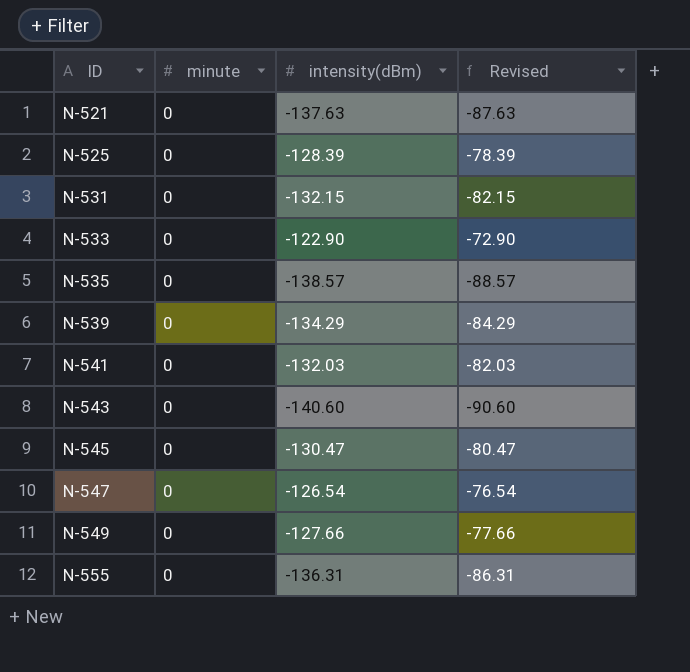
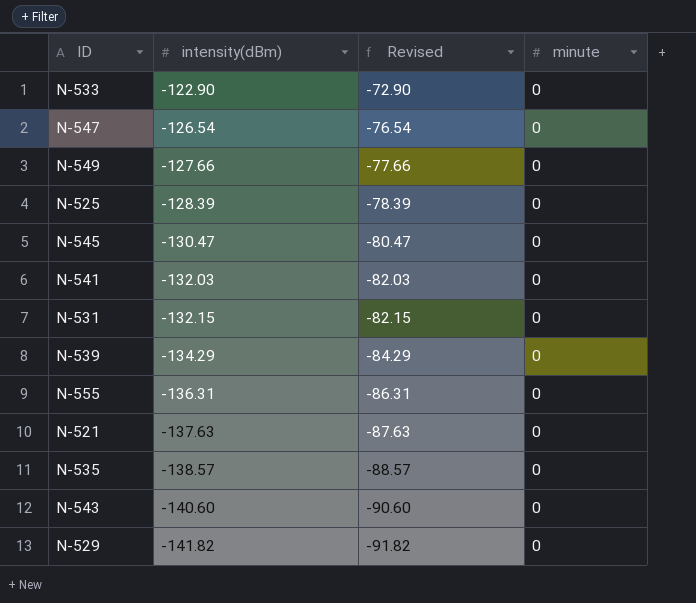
row order: ID ascending -> intensity(dBm) descending
column minute | position: 2 -> 4
row N-529: none -> -141.82 | -91.82 | 0

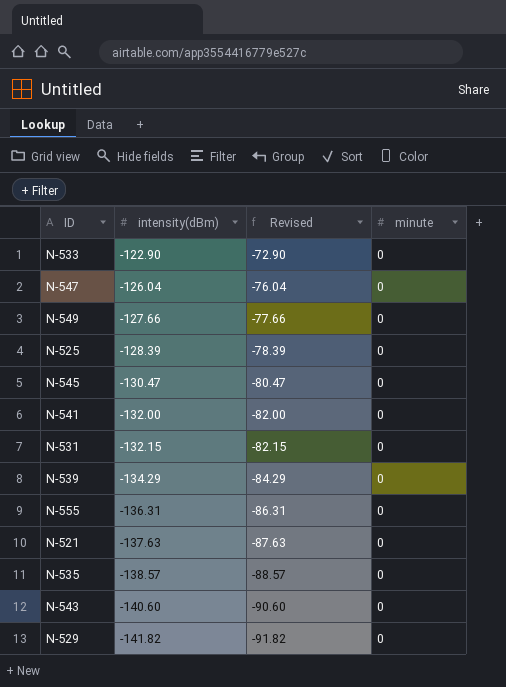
N-547 | intensity(dBm): -126.54 -> -126.04
N-547 | Revised: -76.54 -> -76.04
N-541 | intensity(dBm): -132.03 -> -132.00
N-541 | Revised: -82.03 -> -82.00

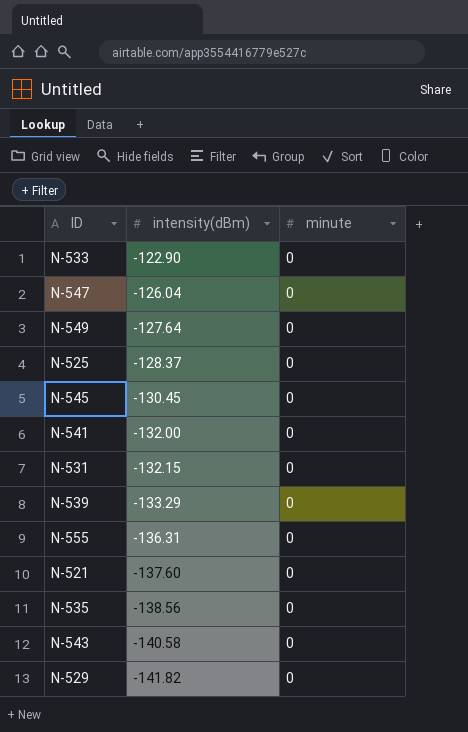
column Revised | formula: [intensity(dBm)] + 50 -> none
N-549 | intensity(dBm): -127.66 -> -127.64
N-525 | intensity(dBm): -128.39 -> -128.37
N-545 | intensity(dBm): -130.47 -> -130.45
N-539 | intensity(dBm): -134.29 -> -133.29
N-521 | intensity(dBm): -137.63 -> -137.60
N-535 | intensity(dBm): -138.57 -> -138.56
N-543 | intensity(dBm): -140.60 -> -140.58

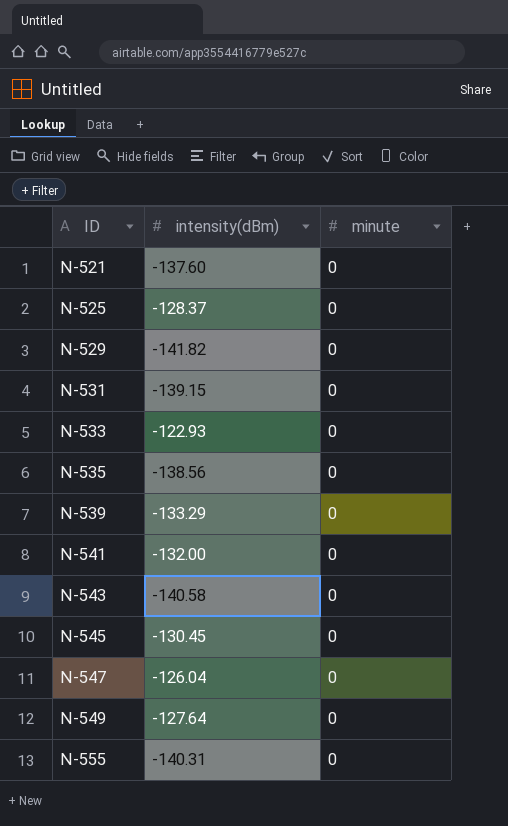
row order: intensity(dBm) descending -> ID ascending
N-531 | intensity(dBm): -132.15 -> -139.15
N-533 | intensity(dBm): -122.90 -> -122.93
N-555 | intensity(dBm): -136.31 -> -140.31

